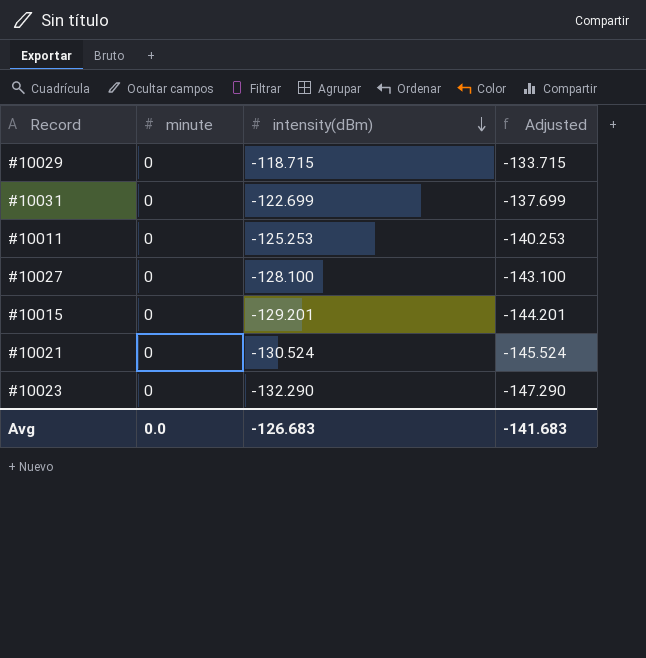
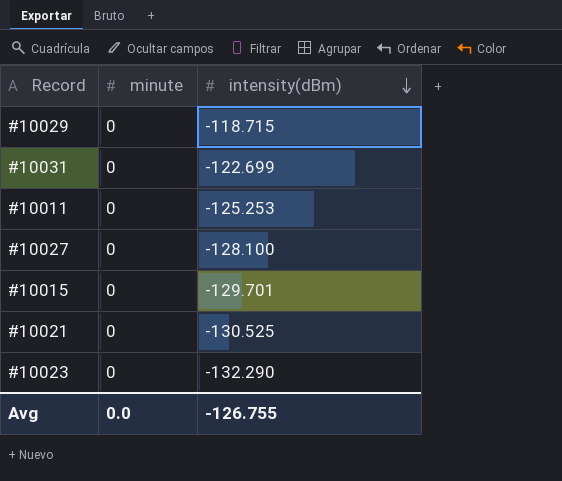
column Adjusted | formula: [intensity(dBm)] - 15 -> none
#10015 | intensity(dBm): -129.201 -> -129.701
#10021 | intensity(dBm): -130.524 -> -130.525
Avg | intensity(dBm): -126.683 -> -126.755

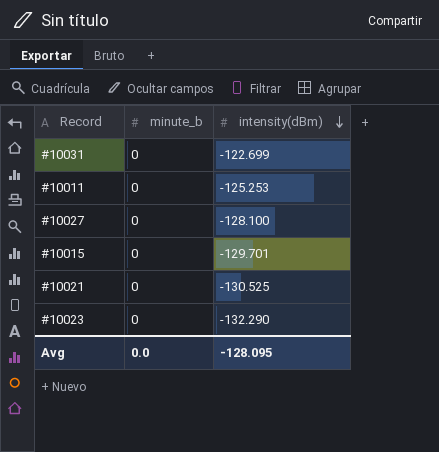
column name: minute -> minute_b
row #10029: 0 | -118.715 -> none
Avg | intensity(dBm): -126.755 -> -128.095

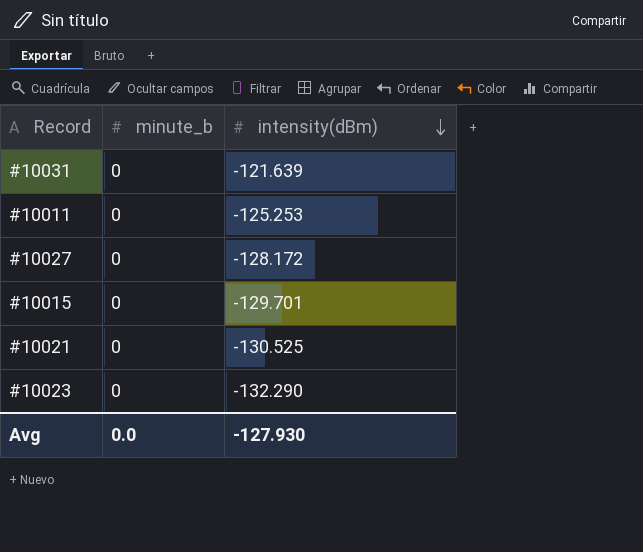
#10031 | intensity(dBm): -122.699 -> -121.639
#10027 | intensity(dBm): -128.100 -> -128.172
Avg | intensity(dBm): -128.095 -> -127.930

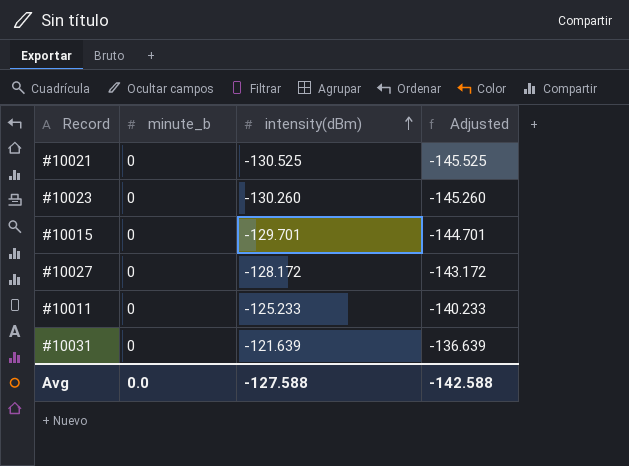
row order: intensity(dBm) descending -> intensity(dBm) ascending
column Adjusted | formula: none -> [intensity(dBm)] - 15
#10023 | intensity(dBm): -132.290 -> -130.260
#10011 | intensity(dBm): -125.253 -> -125.233
Avg | intensity(dBm): -127.930 -> -127.588

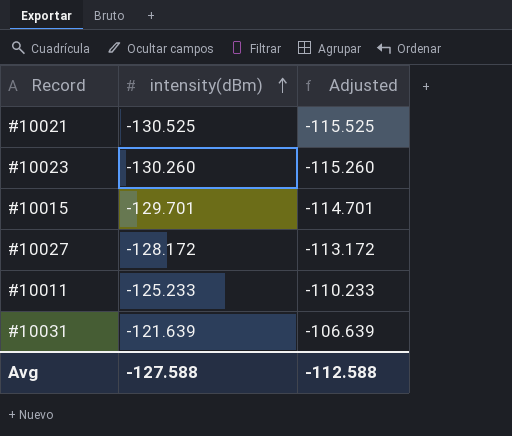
column minute_b | position: 2 -> none
column Adjusted | formula: [intensity(dBm)] - 15 -> [intensity(dBm)] + 15
Avg | Adjusted: -142.588 -> -112.588

